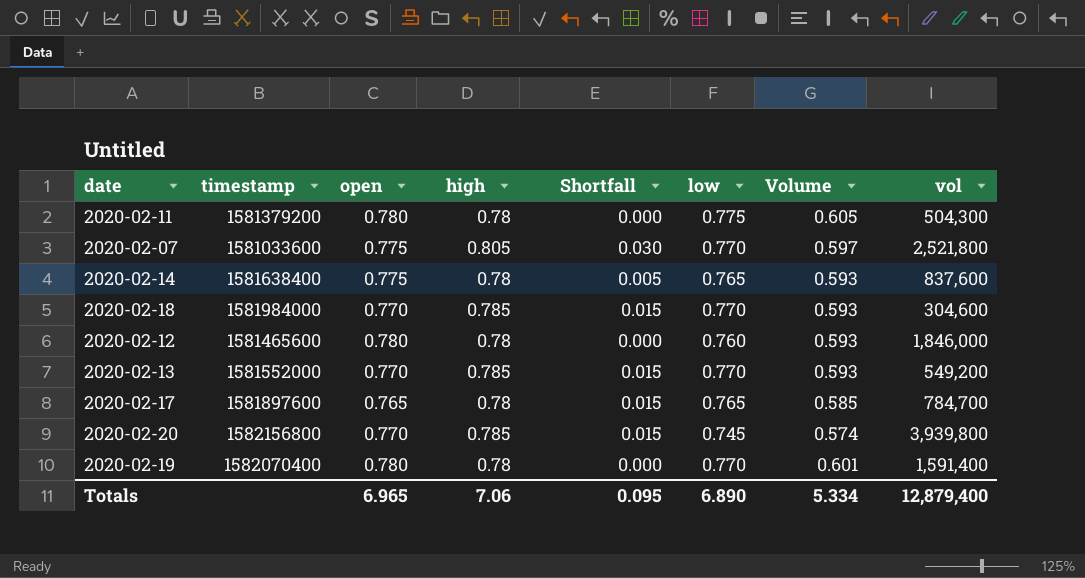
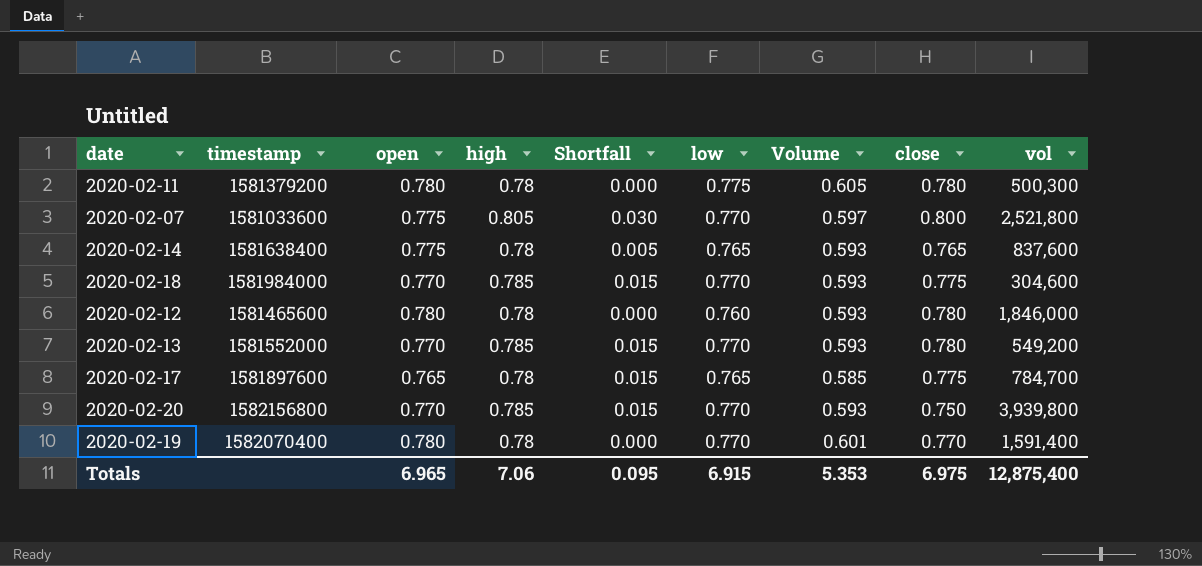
column close | position: none -> 8
2020-02-11 | vol: 504,300 -> 500,300
2020-02-20 | low: 0.745 -> 0.770
2020-02-20 | Volume: 0.574 -> 0.593
Totals | low: 6.890 -> 6.915
Totals | Volume: 5.334 -> 5.353
Totals | vol: 12,879,400 -> 12,875,400

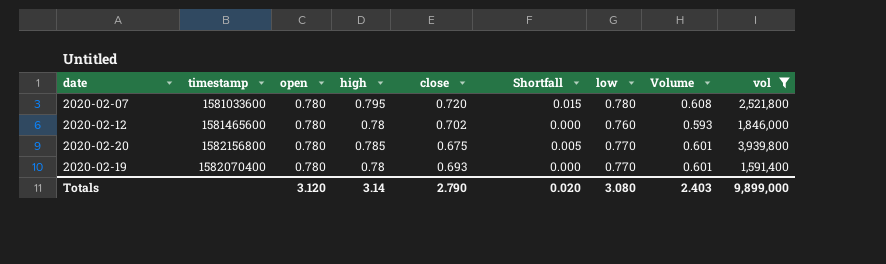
filter: none -> vol >= 1,591,400
column close | position: 8 -> 5
2020-02-07 | open: 0.775 -> 0.780
2020-02-07 | high: 0.805 -> 0.795
2020-02-07 | close: 0.800 -> 0.720
2020-02-07 | Shortfall: 0.030 -> 0.015
2020-02-07 | low: 0.770 -> 0.780
2020-02-07 | Volume: 0.597 -> 0.608
2020-02-12 | close: 0.780 -> 0.702
2020-02-20 | open: 0.770 -> 0.780
2020-02-20 | close: 0.750 -> 0.675
2020-02-20 | Shortfall: 0.015 -> 0.005
2020-02-20 | Volume: 0.593 -> 0.601
2020-02-19 | close: 0.770 -> 0.693
Totals | open: 6.965 -> 3.120
Totals | high: 7.06 -> 3.14
Totals | close: 6.975 -> 2.790
Totals | Shortfall: 0.095 -> 0.020
Totals | low: 6.915 -> 3.080
Totals | Volume: 5.353 -> 2.403
Totals | vol: 12,875,400 -> 9,899,000

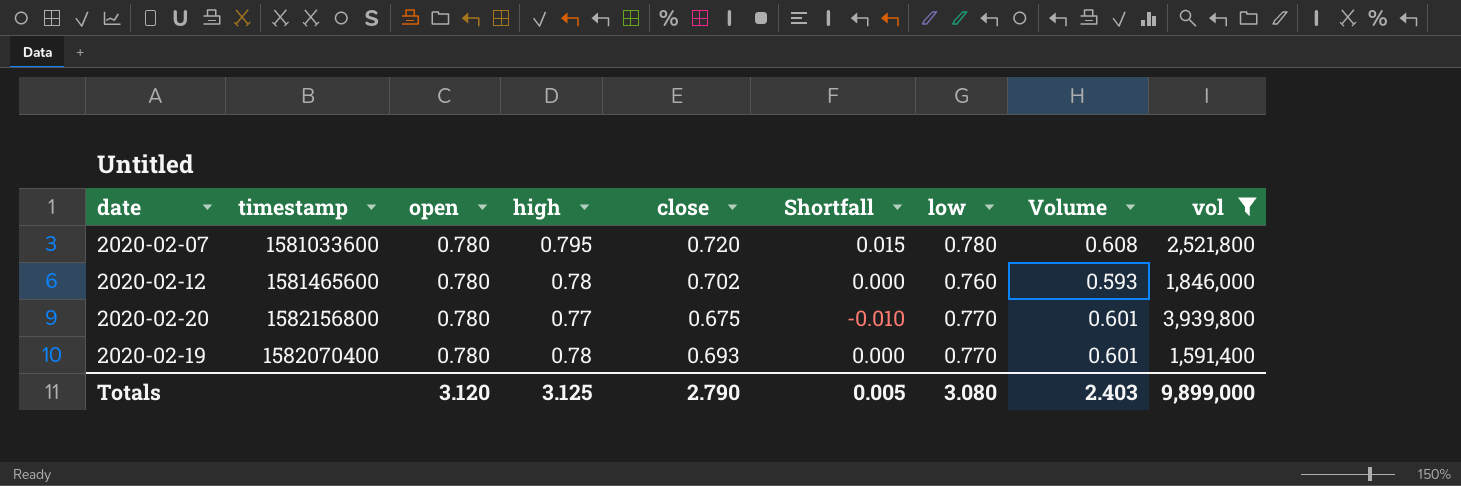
2020-02-20 | high: 0.785 -> 0.77
2020-02-20 | Shortfall: 0.005 -> -0.010
Totals | high: 3.14 -> 3.125
Totals | Shortfall: 0.020 -> 0.005

